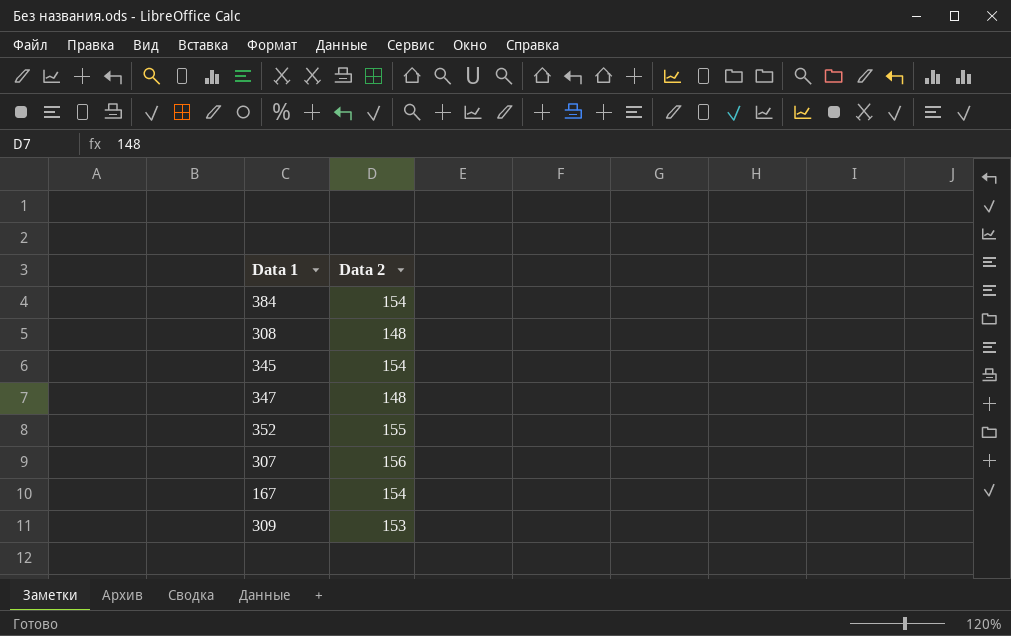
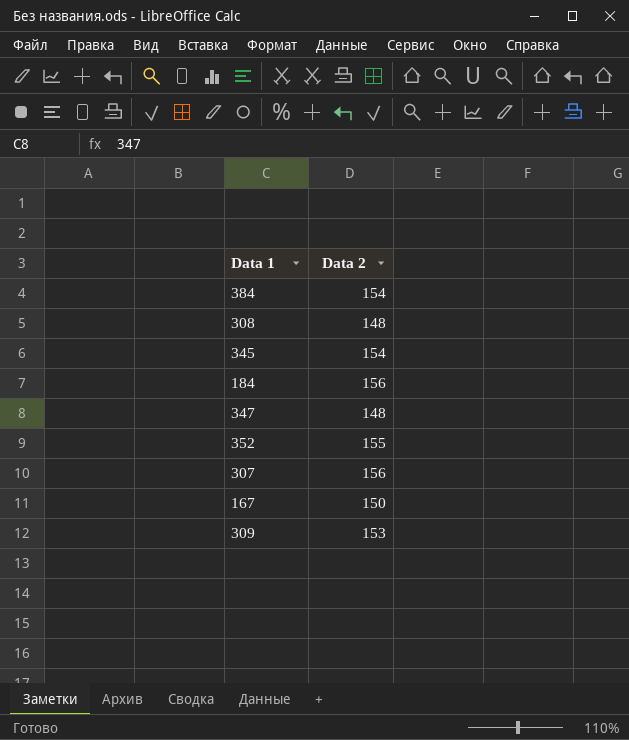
row 184: none -> 156
167 | Data 2: 154 -> 150

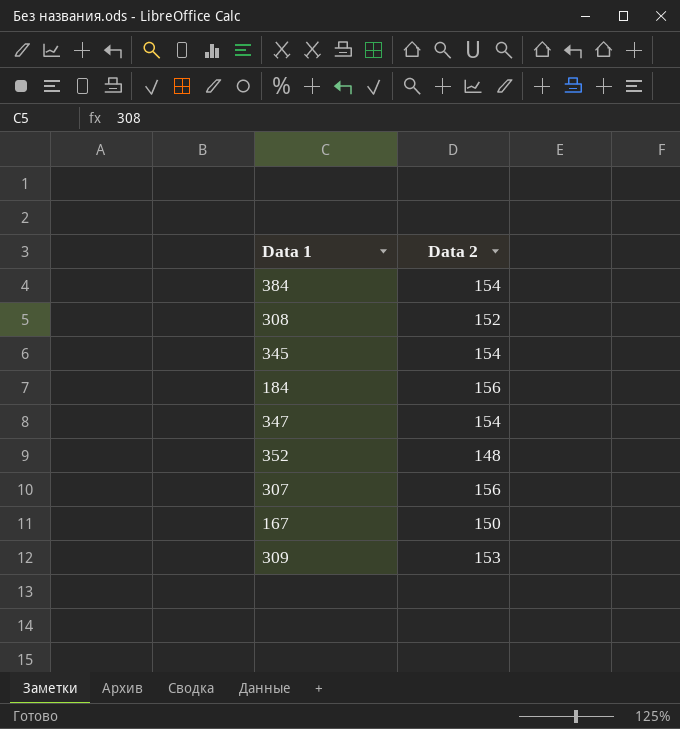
308 | Data 2: 148 -> 152
347 | Data 2: 148 -> 154
352 | Data 2: 155 -> 148

